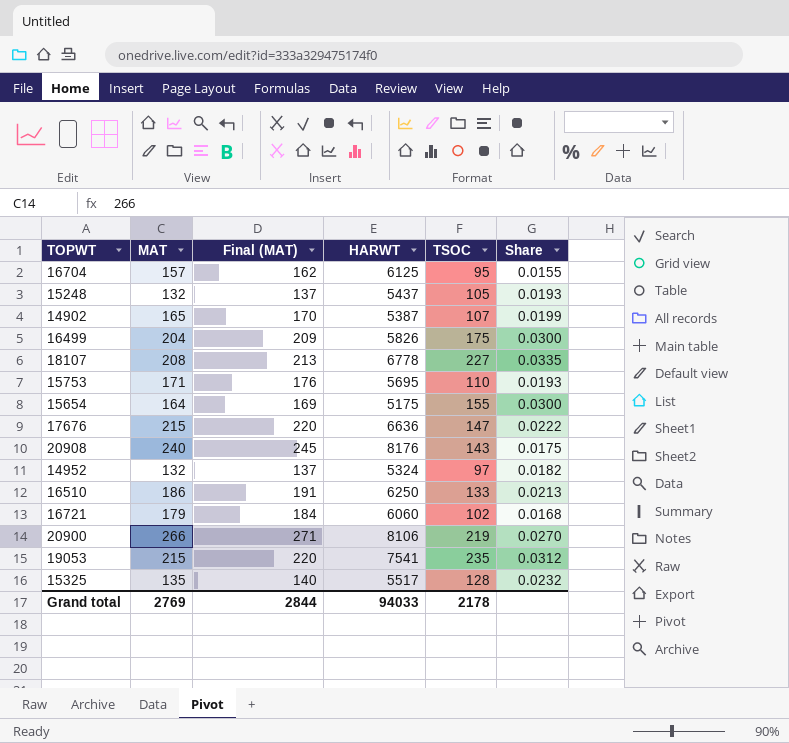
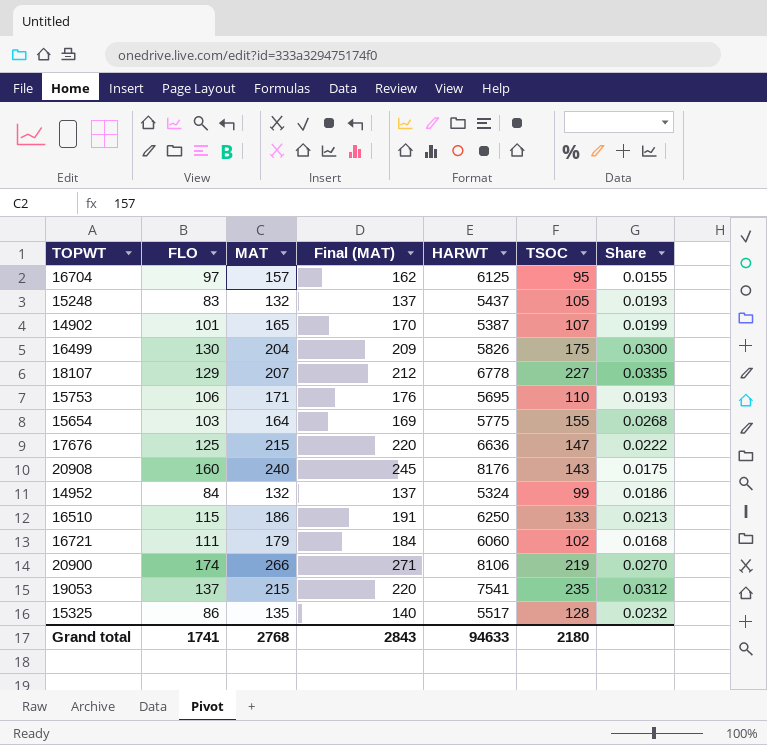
column FLO | position: none -> 2
18107 | MAT: 208 -> 207
18107 | Final (MAT): 213 -> 212
15654 | HARWT: 5175 -> 5775
15654 | Share: 0.0300 -> 0.0268
14952 | TSOC: 97 -> 99
14952 | Share: 0.0182 -> 0.0186
Grand total | MAT: 2769 -> 2768
Grand total | Final (MAT): 2844 -> 2843
Grand total | HARWT: 94033 -> 94633
Grand total | TSOC: 2178 -> 2180

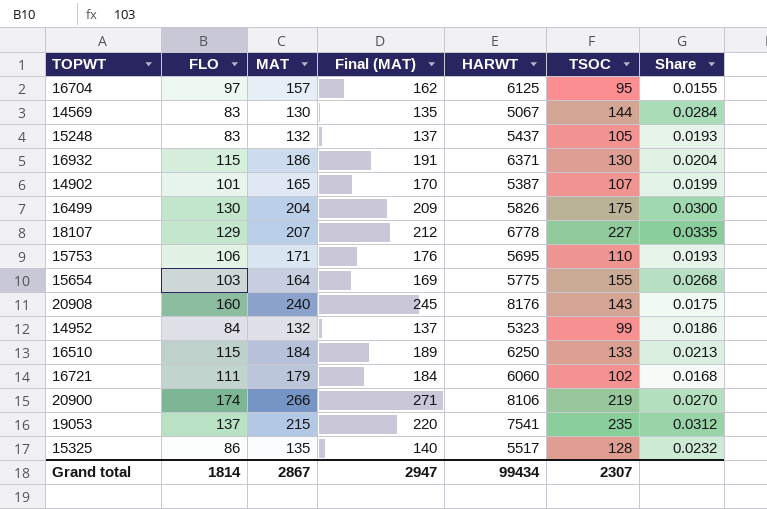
row 17676: 125 | 215 | 220 | 6636 | 147 | 0.0222 -> none
row 14569: none -> 83 | 130 | 135 | 5067 | 144 | 0.0284
row 16932: none -> 115 | 186 | 191 | 6371 | 130 | 0.0204
14952 | HARWT: 5324 -> 5323
16510 | MAT: 186 -> 184
16510 | Final (MAT): 191 -> 189
Grand total | FLO: 1741 -> 1814
Grand total | MAT: 2768 -> 2867
Grand total | Final (MAT): 2843 -> 2947
Grand total | HARWT: 94633 -> 99434
Grand total | TSOC: 2180 -> 2307

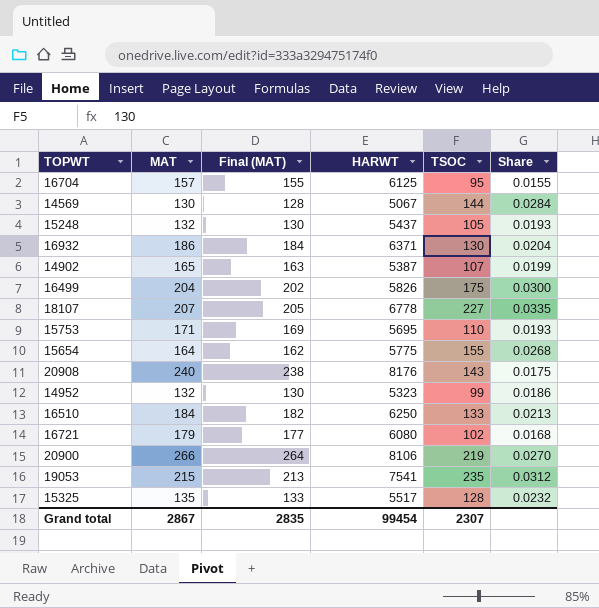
column FLO | position: 2 -> none
column Final (MAT) | formula: [MAT] + 5 -> [MAT] - 2
16721 | HARWT: 6060 -> 6080
Grand total | Final (MAT): 2947 -> 2835
Grand total | HARWT: 99434 -> 99454

